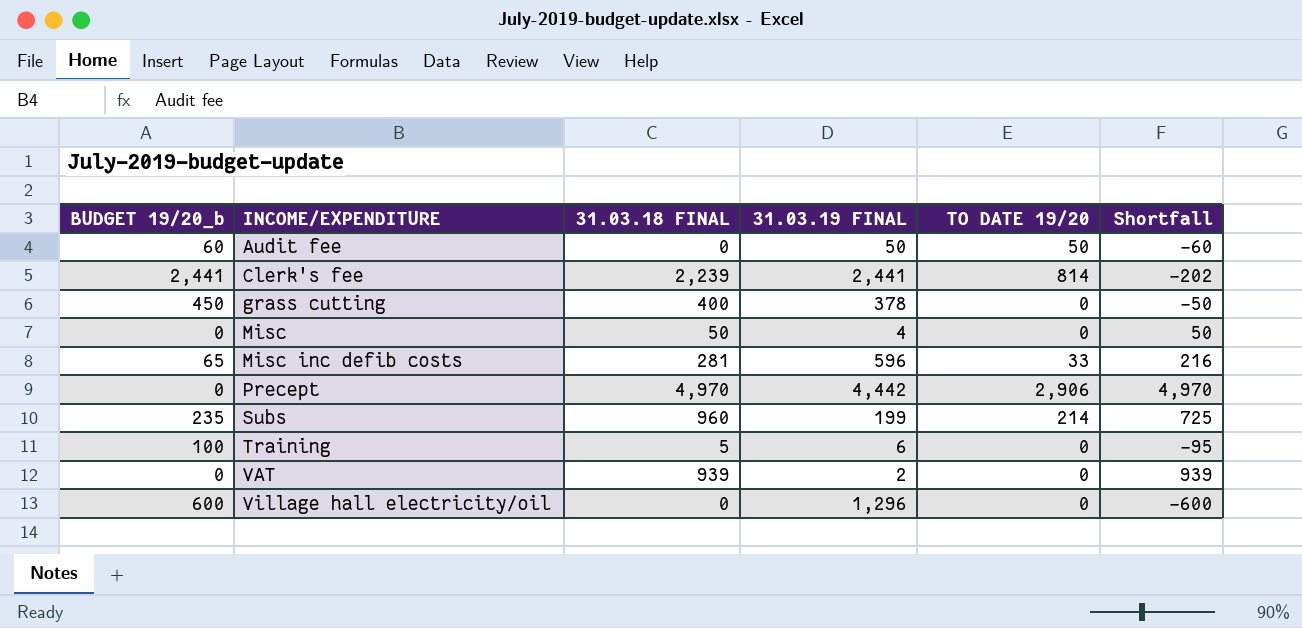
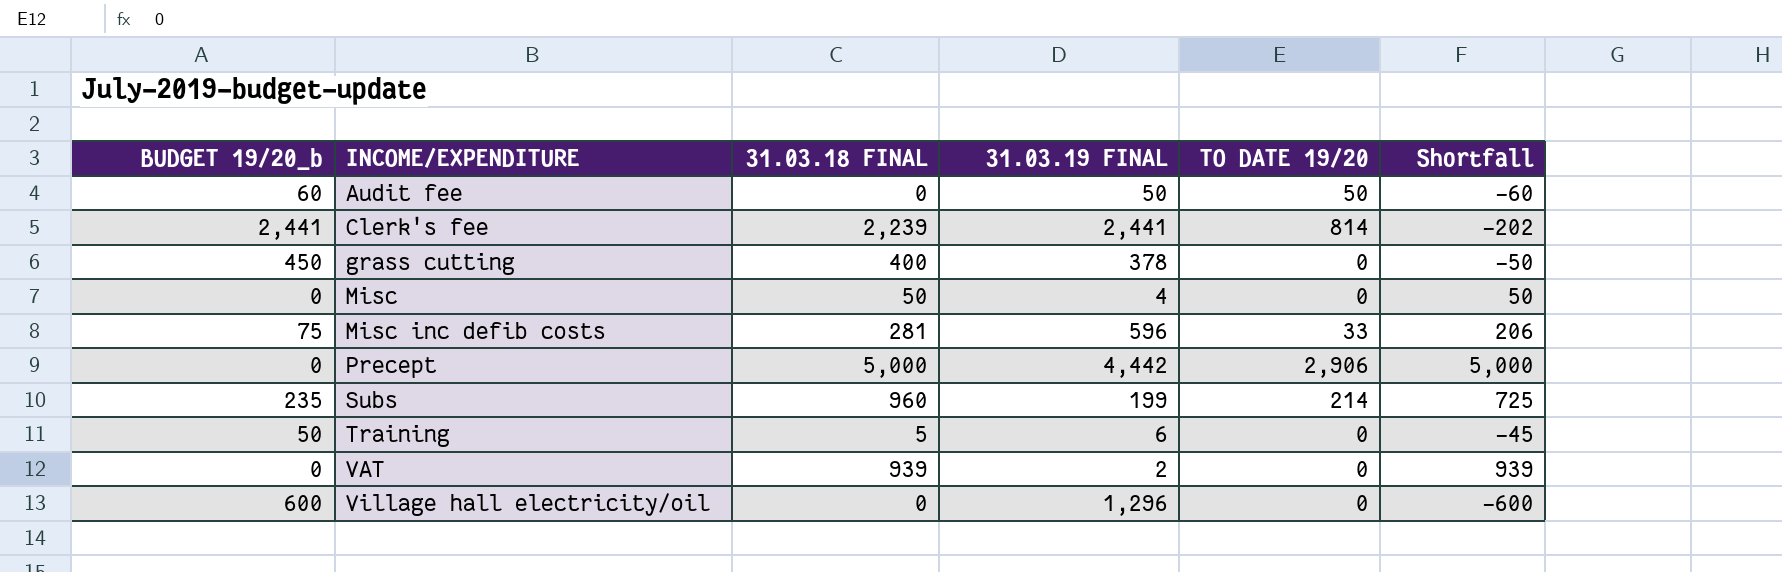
Misc inc defib costs | BUDGET 19/20_b: 65 -> 75
Misc inc defib costs | Shortfall: 216 -> 206
Precept | 31.03.18 FINAL: 4,970 -> 5,000
Precept | Shortfall: 4,970 -> 5,000
Training | BUDGET 19/20_b: 100 -> 50
Training | Shortfall: -95 -> -45

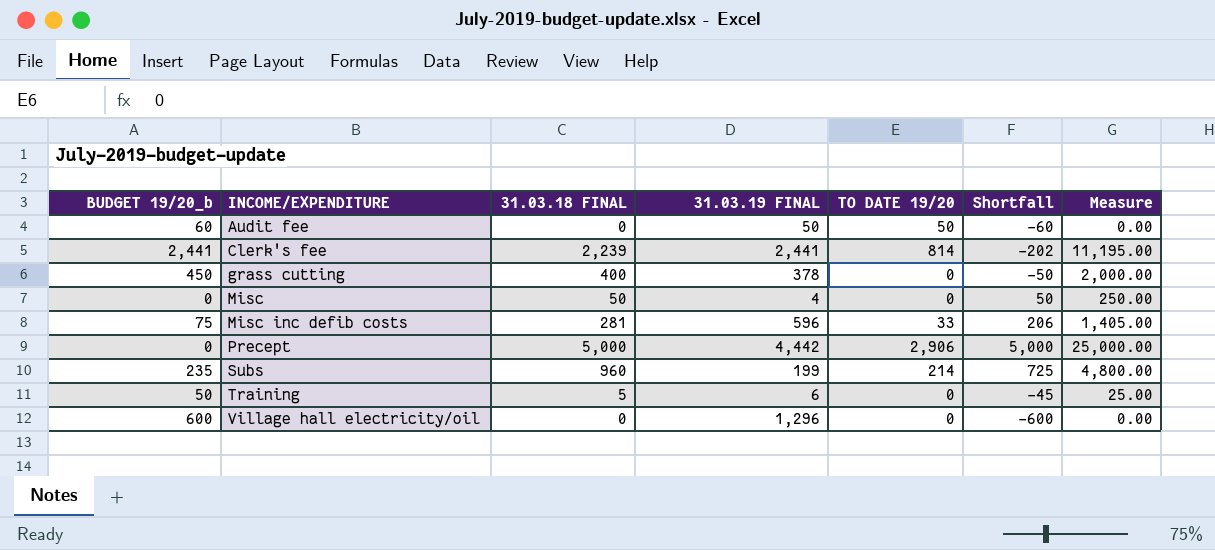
column Measure | formula: none -> [31.03.18 FINAL] * 5
row VAT: 0 | 939 | 2 | 0 | 939 -> none

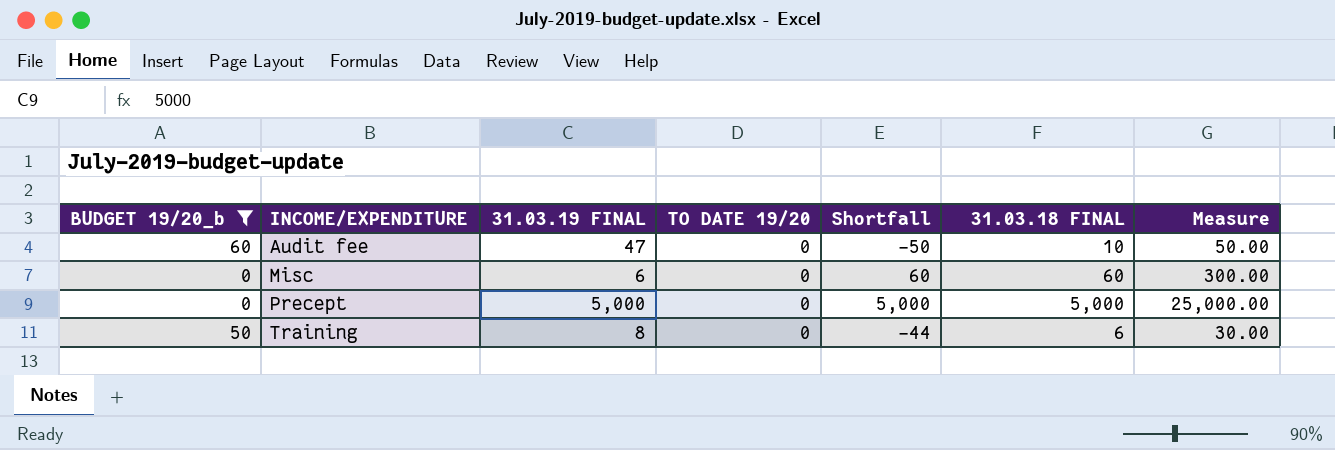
filter: none -> BUDGET 19/20_b <= 60
column 31.03.18 FINAL | position: 3 -> 6
Audit fee | 31.03.19 FINAL: 50 -> 47
Audit fee | TO DATE 19/20: 50 -> 0
Audit fee | Shortfall: -60 -> -50
Audit fee | 31.03.18 FINAL: 0 -> 10
Audit fee | Measure: 0.00 -> 50.00
Misc | 31.03.19 FINAL: 4 -> 6
Misc | Shortfall: 50 -> 60
Misc | 31.03.18 FINAL: 50 -> 60
Misc | Measure: 250.00 -> 300.00
Precept | 31.03.19 FINAL: 4,442 -> 5,000
Precept | TO DATE 19/20: 2,906 -> 0
Training | 31.03.19 FINAL: 6 -> 8
Training | Shortfall: -45 -> -44
Training | 31.03.18 FINAL: 5 -> 6
Training | Measure: 25.00 -> 30.00

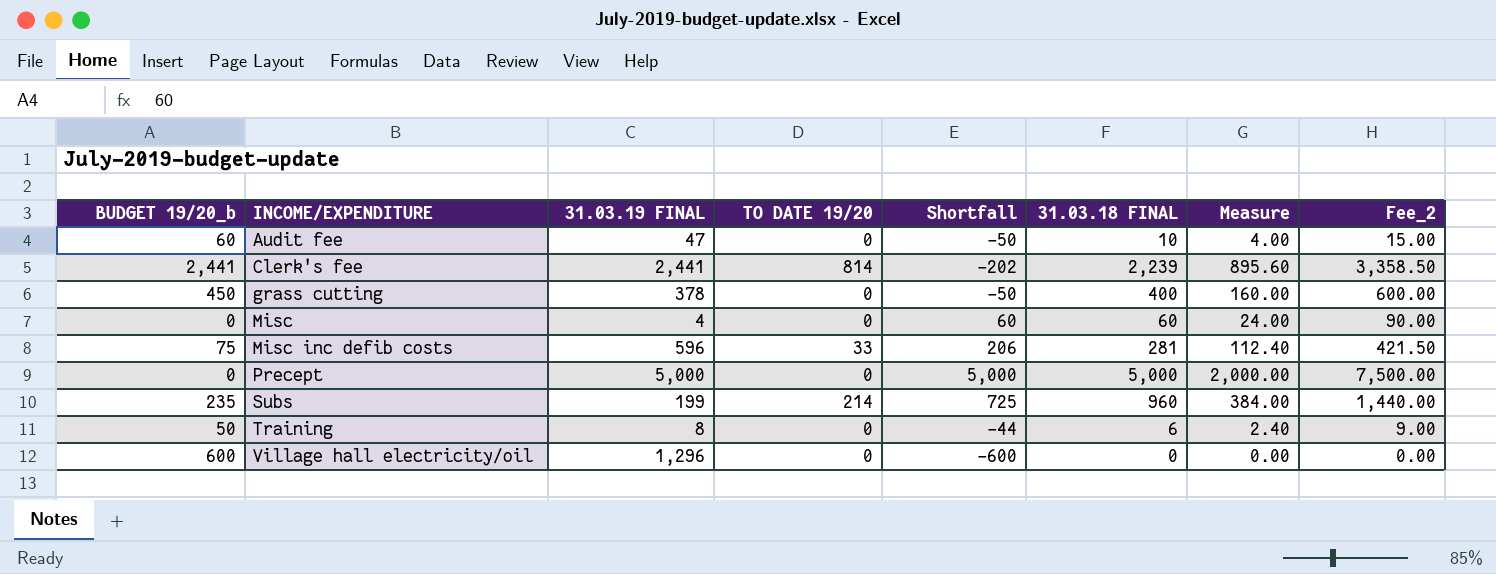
filter: BUDGET 19/20_b <= 60 -> none
column Measure | formula: [31.03.18 FINAL] * 5 -> [31.03.18 FINAL] * 0.4
column Fee_2 | formula: none -> [31.03.18 FINAL] * 1.5
Misc | 31.03.19 FINAL: 6 -> 4

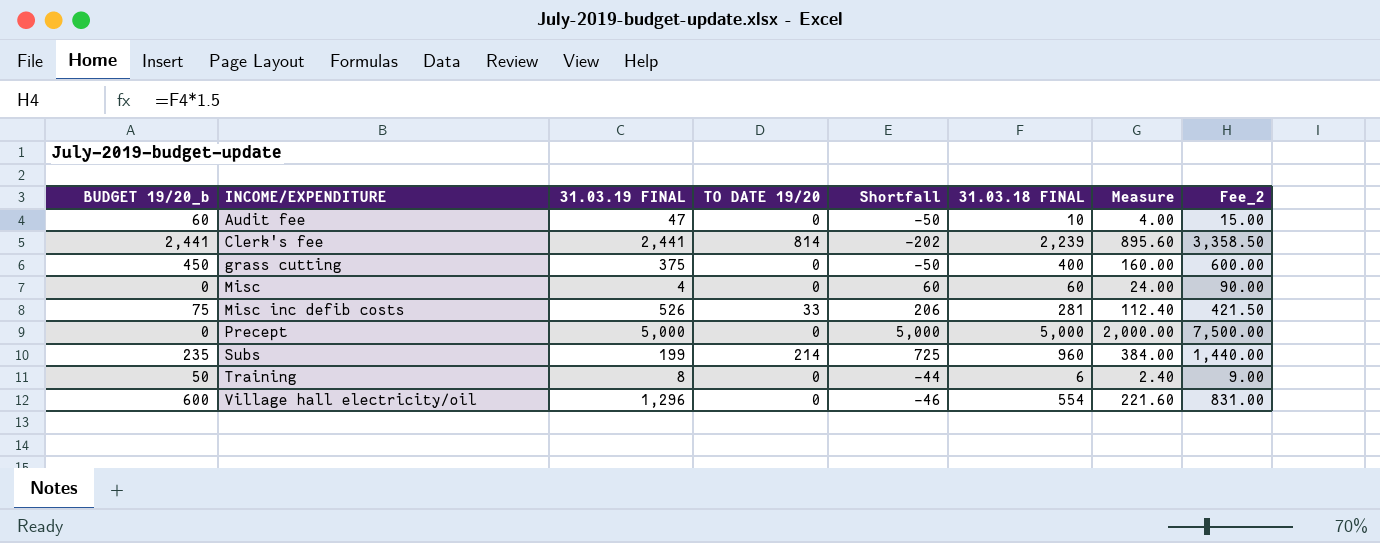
grass cutting | 31.03.19 FINAL: 378 -> 375
Misc inc defib costs | 31.03.19 FINAL: 596 -> 526
Village hall electricity/oil | Shortfall: -600 -> -46
Village hall electricity/oil | 31.03.18 FINAL: 0 -> 554
Village hall electricity/oil | Measure: 0.00 -> 221.60
Village hall electricity/oil | Fee_2: 0.00 -> 831.00

